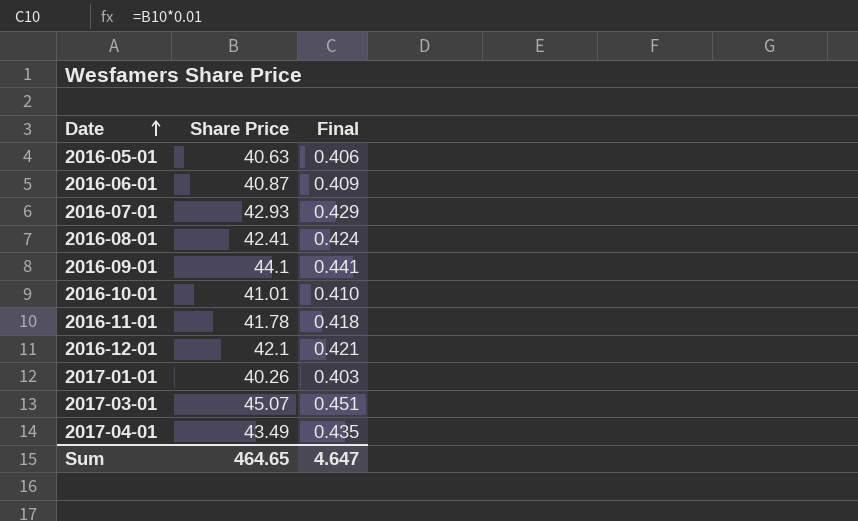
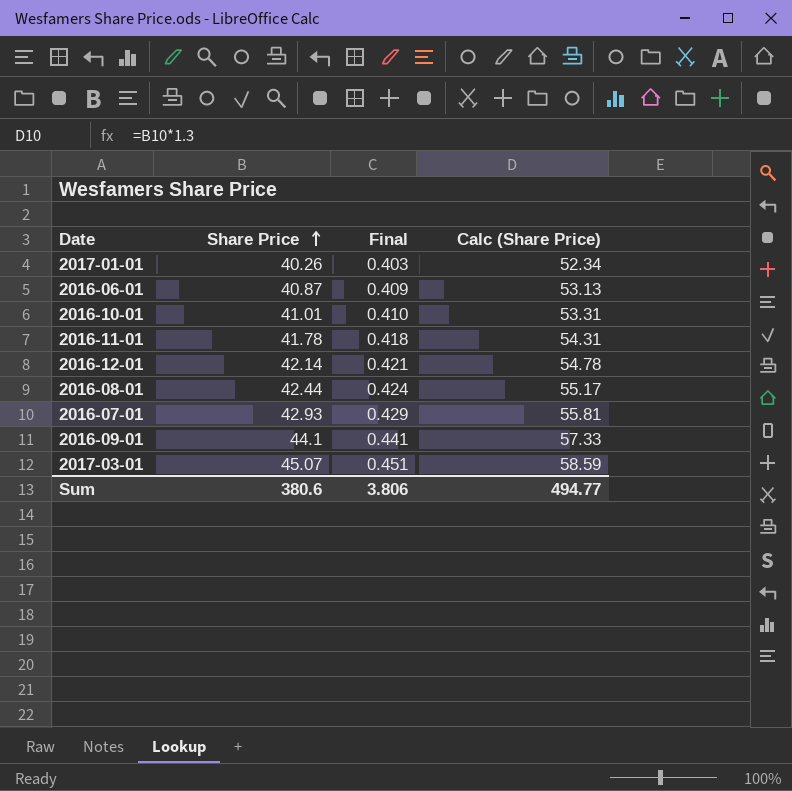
row order: Date ascending -> Share Price ascending
column Calc (Share Price) | formula: none -> [Share Price] * 1.3
row 2016-05-01: 40.63 | 0.406 -> none
row 2017-04-01: 43.49 | 0.435 -> none
2016-12-01 | Share Price: 42.1 -> 42.14
2016-08-01 | Share Price: 42.41 -> 42.44
Sum | Share Price: 464.65 -> 380.6
Sum | Final: 4.647 -> 3.806

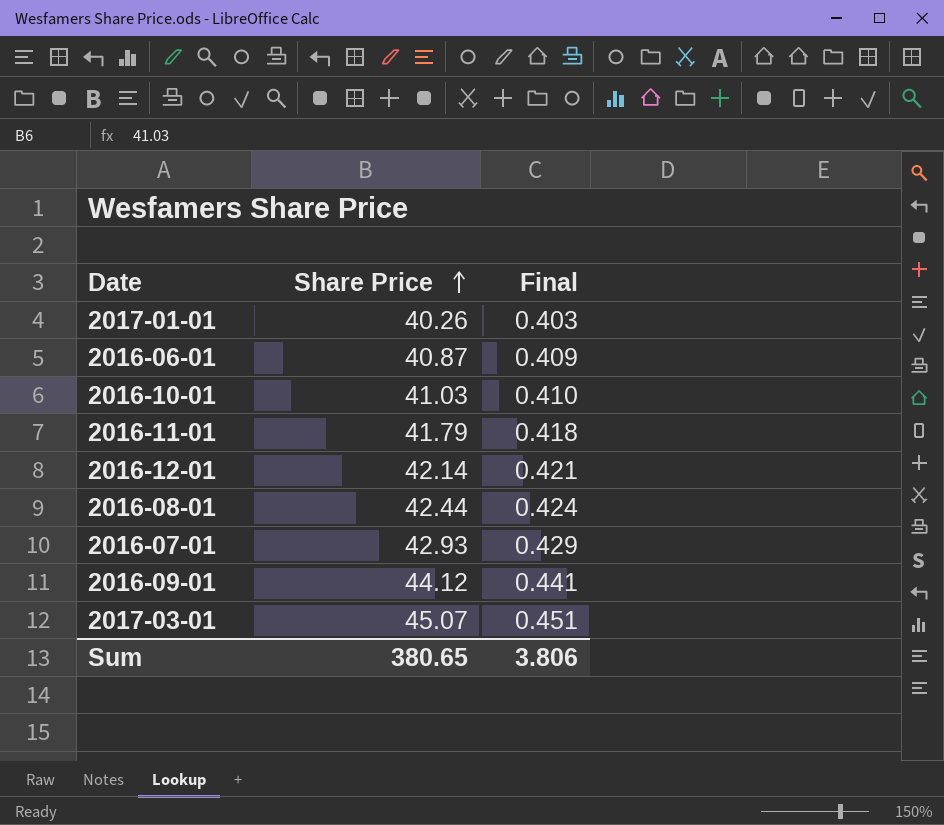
column Calc (Share Price) | formula: [Share Price] * 1.3 -> none
2016-10-01 | Share Price: 41.01 -> 41.03
2016-11-01 | Share Price: 41.78 -> 41.79
2016-09-01 | Share Price: 44.1 -> 44.12
Sum | Share Price: 380.6 -> 380.65

